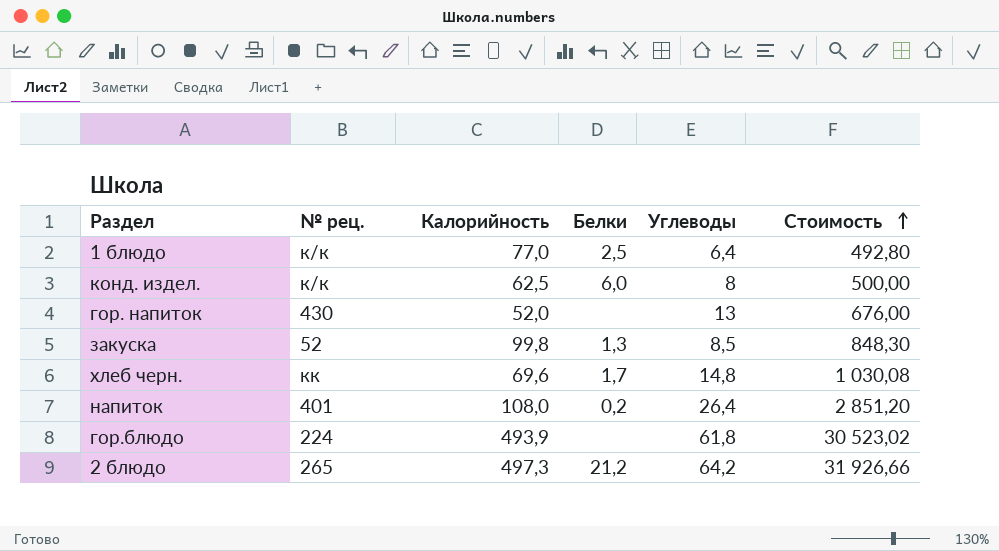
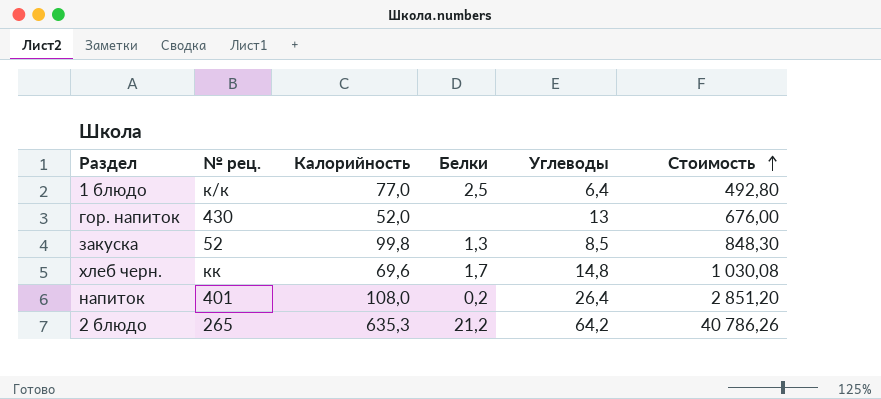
row конд. издел.: к/к | 62,5 | 6,0 | 8 | 500,00 -> none
row гор.блюдо: 224 | 493,9 | none | 61,8 | 30 523,02 -> none
2 блюдо | Калорийность: 497,3 -> 635,3
2 блюдо | Стоимость: 31 926,66 -> 40 786,26

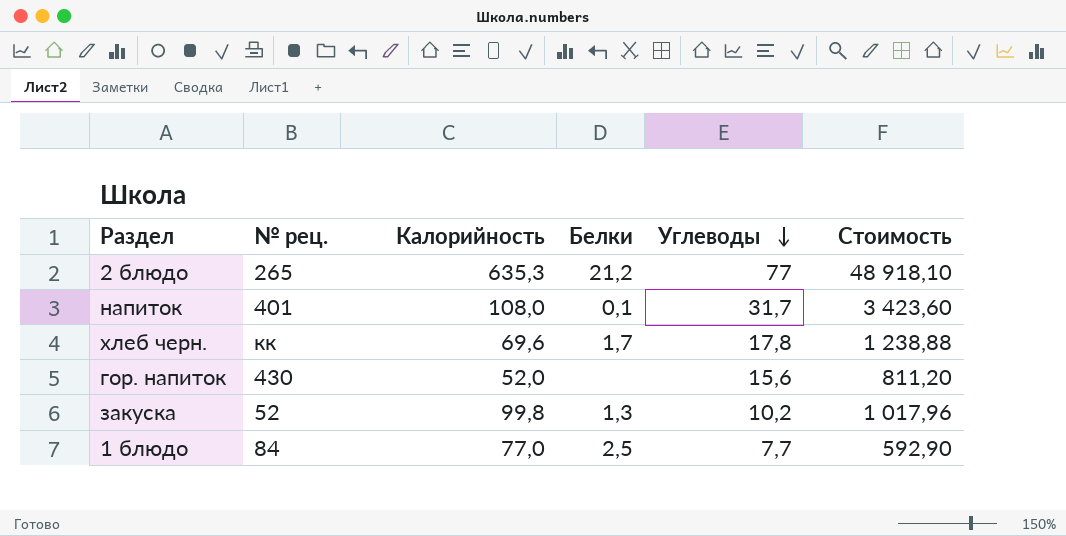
row order: Стоимость ascending -> Углеводы descending
2 блюдо | Углеводы: 64,2 -> 77
2 блюдо | Стоимость: 40 786,26 -> 48 918,10
напиток | Белки: 0,2 -> 0,1
напиток | Углеводы: 26,4 -> 31,7
напиток | Стоимость: 2 851,20 -> 3 423,60
хлеб черн. | Углеводы: 14,8 -> 17,8
хлеб черн. | Стоимость: 1 030,08 -> 1 238,88
гор. напиток | Углеводы: 13 -> 15,6
гор. напиток | Стоимость: 676,00 -> 811,20
закуска | Углеводы: 8,5 -> 10,2
закуска | Стоимость: 848,30 -> 1 017,96
1 блюдо | № рец.: к/к -> 84
1 блюдо | Углеводы: 6,4 -> 7,7
1 блюдо | Стоимость: 492,80 -> 592,90

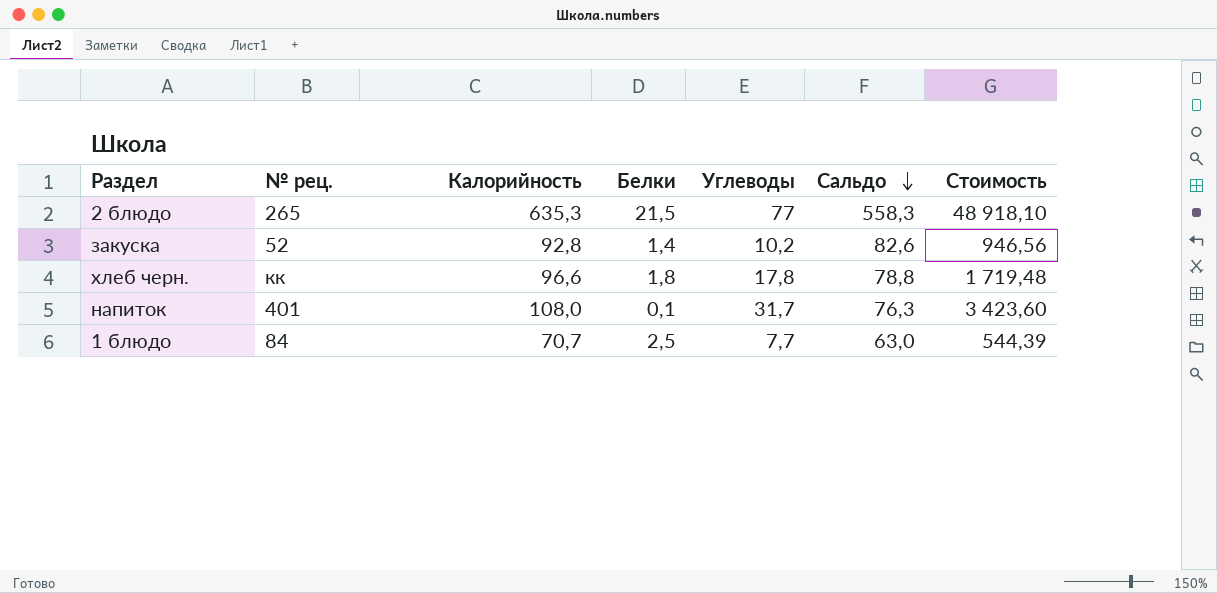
row order: Углеводы descending -> Сальдо descending
column Сальдо | formula: none -> [Калорийность] - [Углеводы]
row гор. напиток: 430 | 52,0 | none | 15,6 | 811,20 -> none
2 блюдо | Белки: 21,2 -> 21,5
закуска | Калорийность: 99,8 -> 92,8
закуска | Белки: 1,3 -> 1,4
закуска | Стоимость: 1 017,96 -> 946,56
хлеб черн. | Калорийность: 69,6 -> 96,6
хлеб черн. | Белки: 1,7 -> 1,8
хлеб черн. | Стоимость: 1 238,88 -> 1 719,48
1 блюдо | Калорийность: 77,0 -> 70,7
1 блюдо | Стоимость: 592,90 -> 544,39

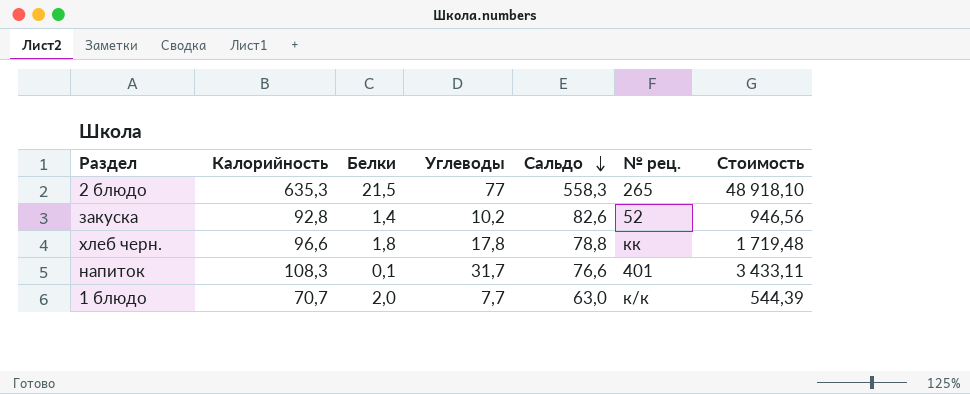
column № рец. | position: 2 -> 6
напиток | Калорийность: 108,0 -> 108,3
напиток | Сальдо: 76,3 -> 76,6
напиток | Стоимость: 3 423,60 -> 3 433,11
1 блюдо | Белки: 2,5 -> 2,0
1 блюдо | № рец.: 84 -> к/к

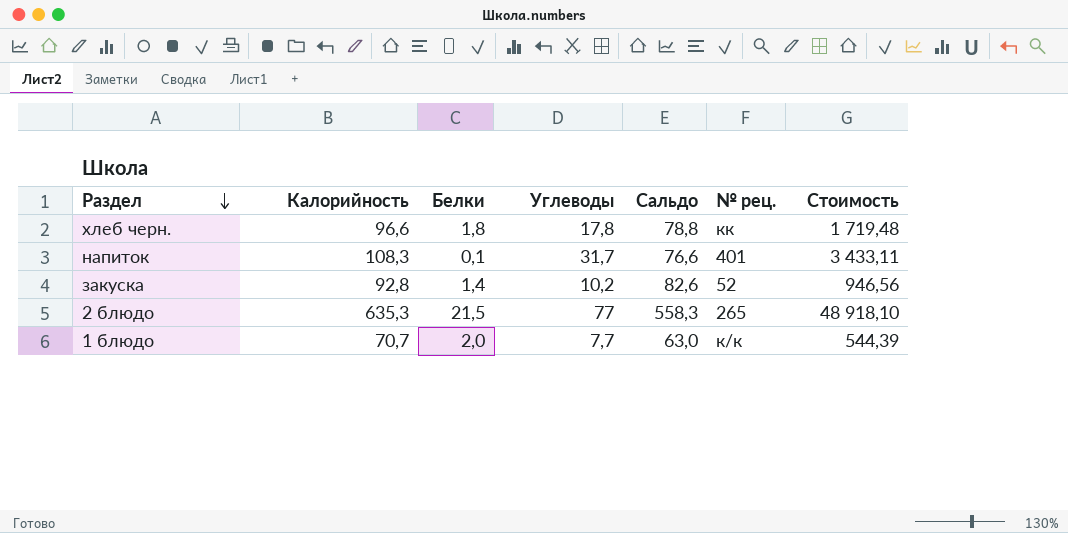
row order: Сальдо descending -> Раздел descending

